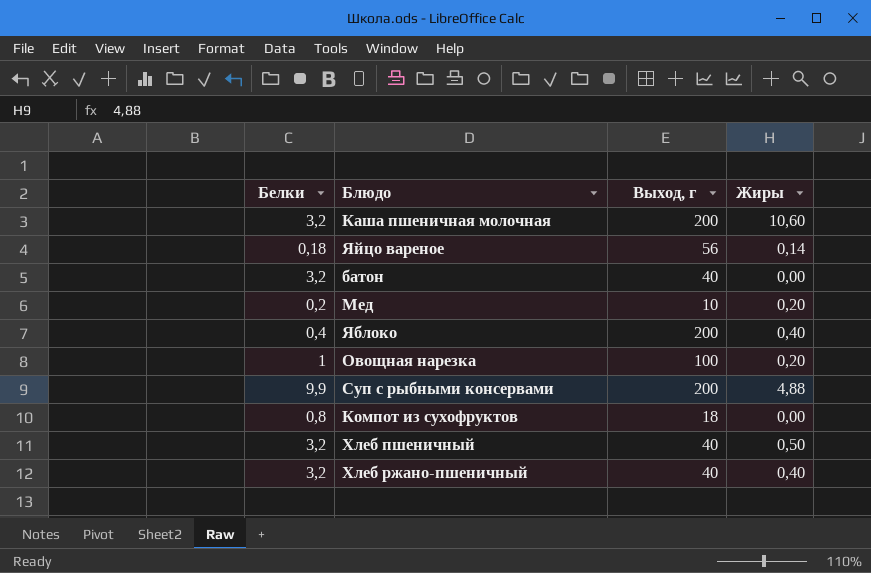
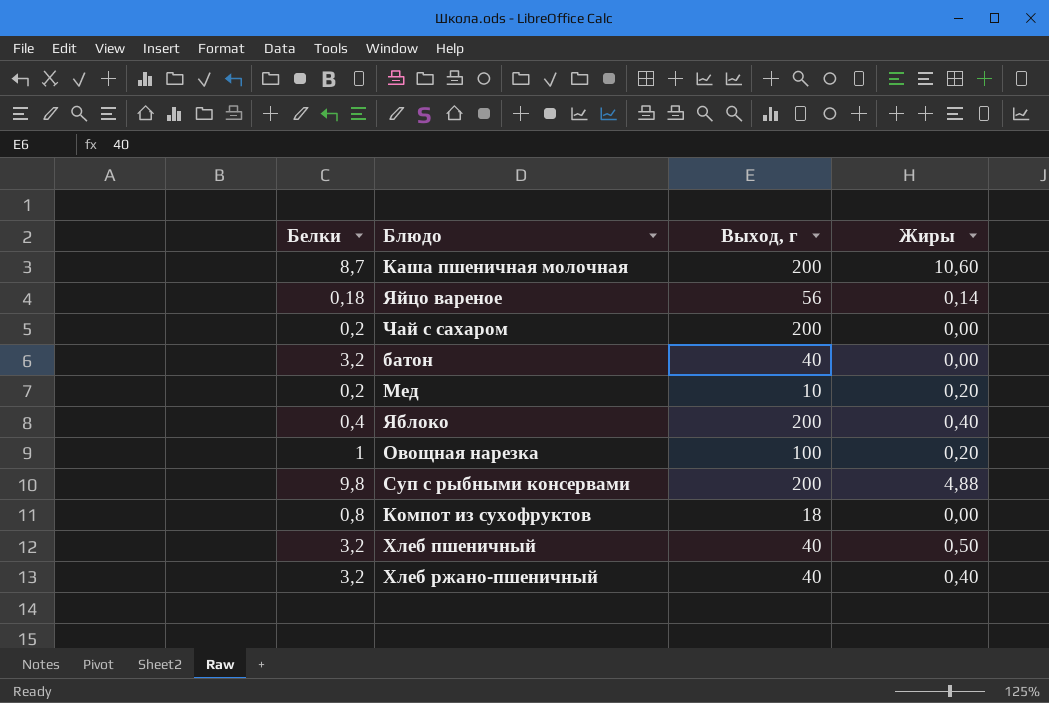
Каша пшеничная молочная | Белки: 3,2 -> 8,7
row Чай с сахаром: none -> 0,2 | 200 | 0,00
Суп с рыбными консервами | Белки: 9,9 -> 9,8

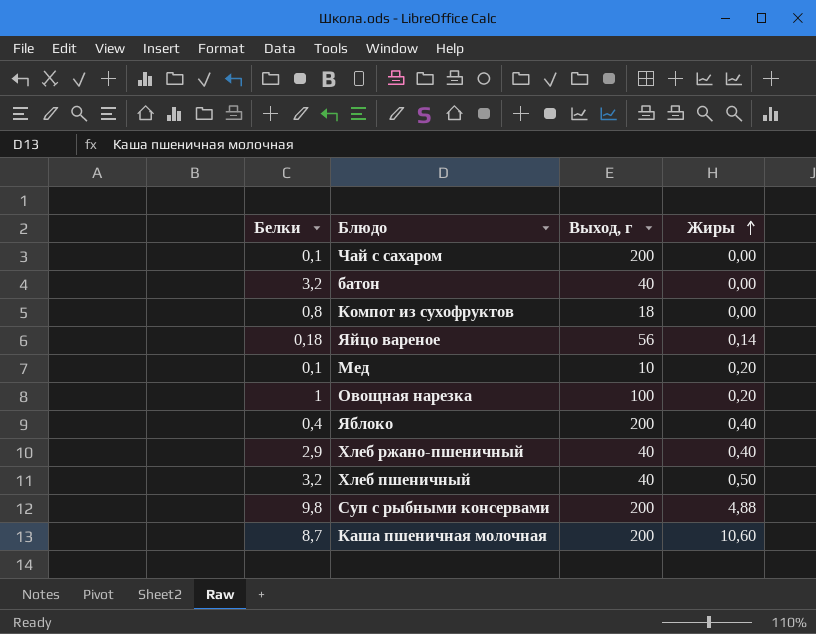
row order: none -> Жиры ascending
Чай с сахаром | Белки: 0,2 -> 0,1
Мед | Белки: 0,2 -> 0,1
Хлеб ржано-пшеничный | Белки: 3,2 -> 2,9

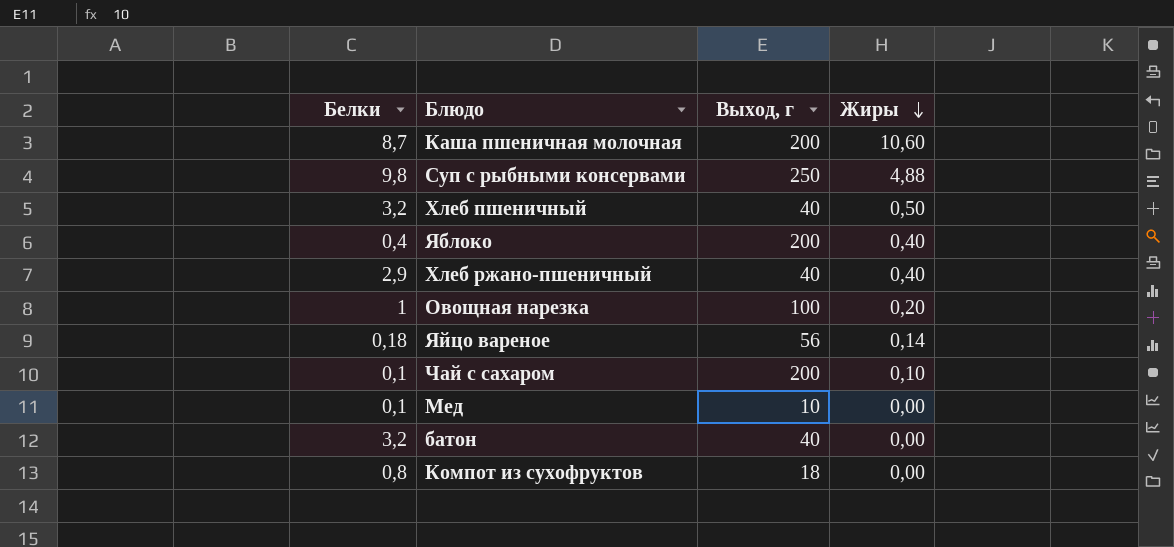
row order: Жиры ascending -> Жиры descending
Суп с рыбными консервами | Выход, г: 200 -> 250
Чай с сахаром | Жиры: 0,00 -> 0,10
Мед | Жиры: 0,20 -> 0,00

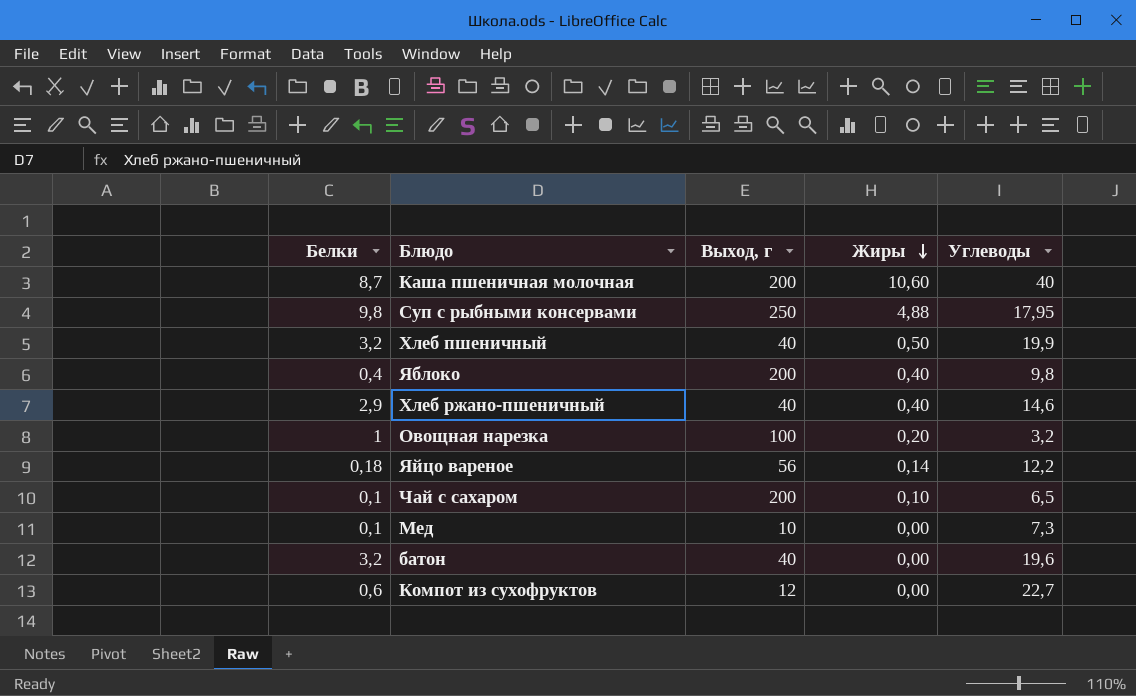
column Углеводы | position: none -> 5
Компот из сухофруктов | Белки: 0,8 -> 0,6
Компот из сухофруктов | Выход, г: 18 -> 12

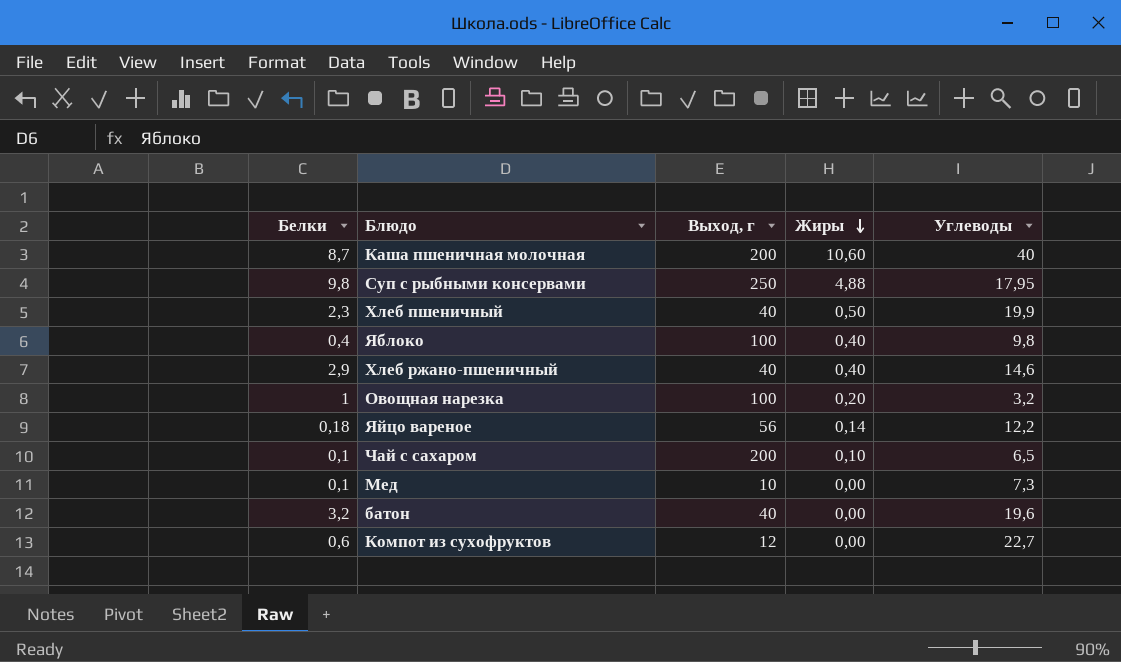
Хлеб пшеничный | Белки: 3,2 -> 2,3
Яблоко | Выход, г: 200 -> 100

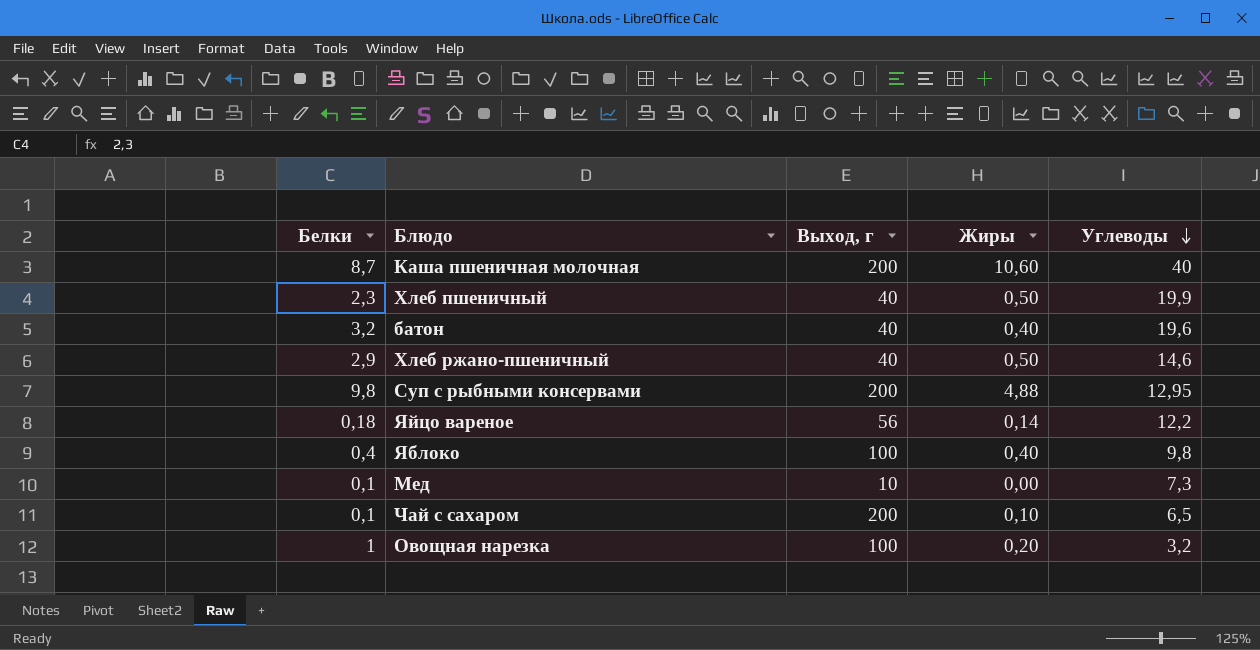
row order: Жиры descending -> Углеводы descending
row Компот из сухофруктов: 0,6 | 12 | 0,00 | 22,7 -> none
батон | Жиры: 0,00 -> 0,40
Хлеб ржано-пшеничный | Жиры: 0,40 -> 0,50
Суп с рыбными консервами | Выход, г: 250 -> 200
Суп с рыбными консервами | Углеводы: 17,95 -> 12,95

